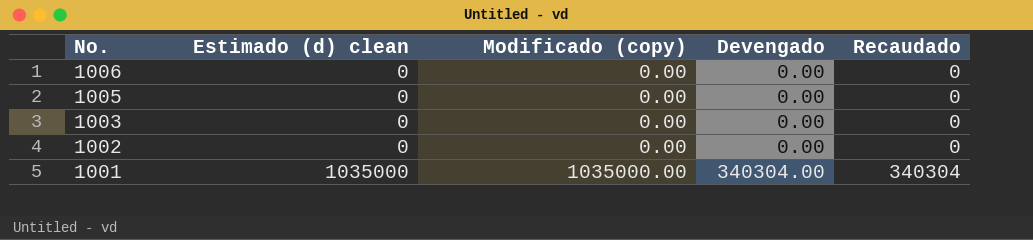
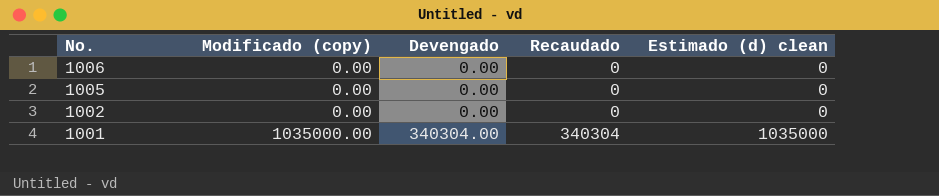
column Estimado (d) clean | position: 2 -> 5
row 1003: 0 | 0.00 | 0.00 | 0 -> none

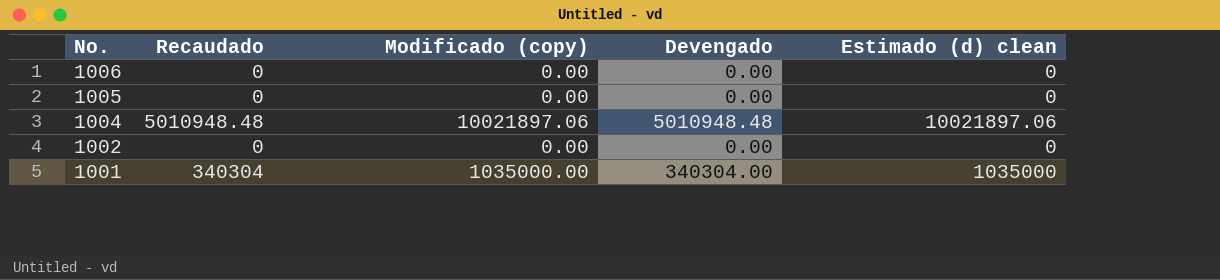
column Recaudado | position: 4 -> 2
row 1004: none -> 5010948.48 | 10021897.06 | 5010948.48 | 10021897.06

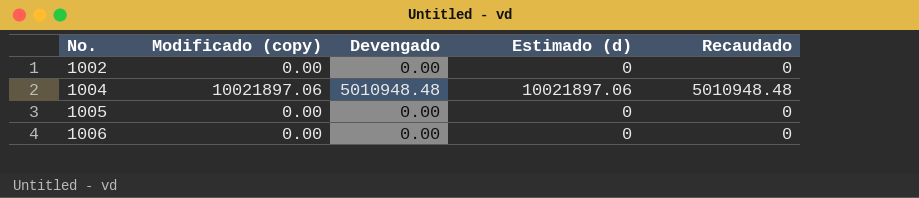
row order: No. descending -> No. ascending
column name: Estimado (d) clean -> Estimado (d)
column Recaudado | position: 2 -> 5
row 1001: 340304 | 1035000.00 | 340304.00 | 1035000 -> none

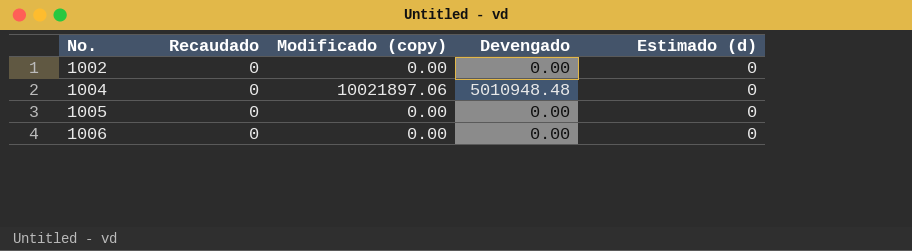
column Recaudado | position: 5 -> 2
1004 | Recaudado: 5010948.48 -> 0
1004 | Estimado (d): 10021897.06 -> 0

